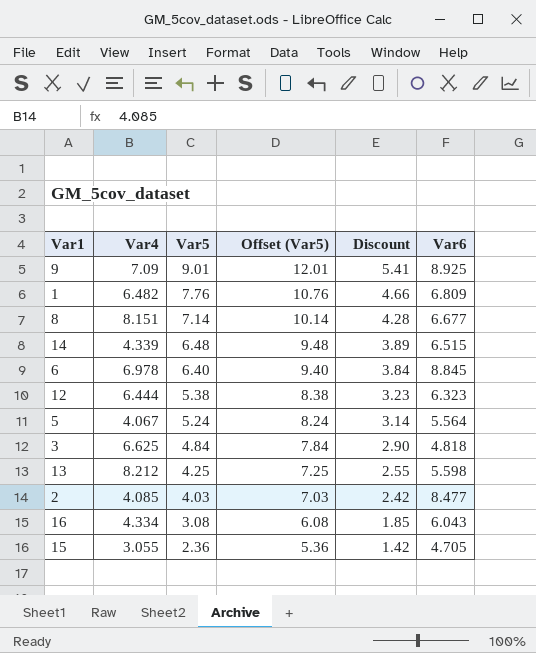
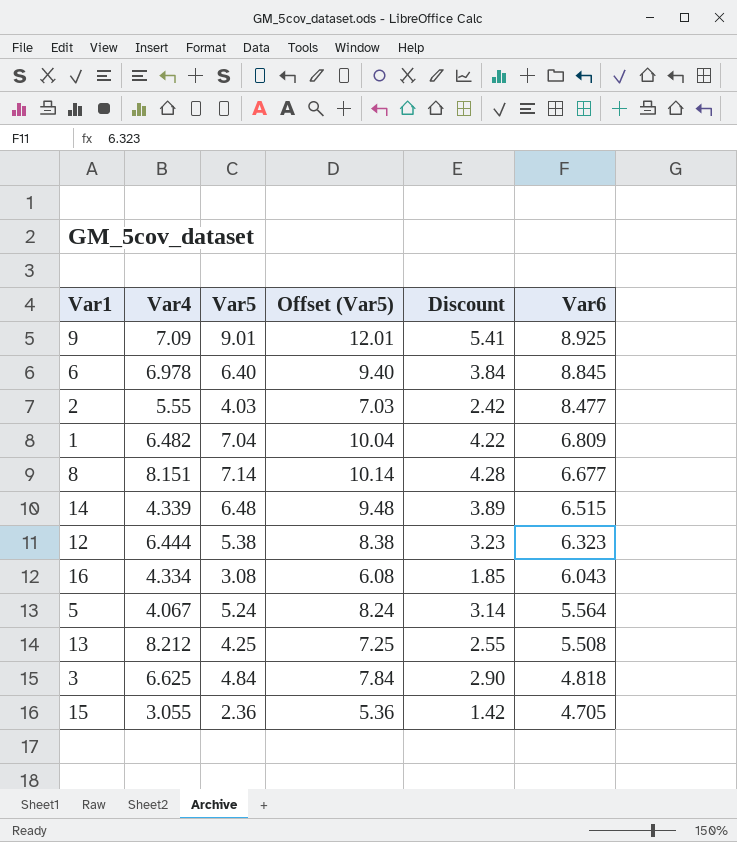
row order: Var5 descending -> Var6 descending
2 | Var4: 4.085 -> 5.55
1 | Var5: 7.76 -> 7.04
1 | Offset (Var5): 10.76 -> 10.04
1 | Discount: 4.66 -> 4.22
13 | Var6: 5.598 -> 5.508

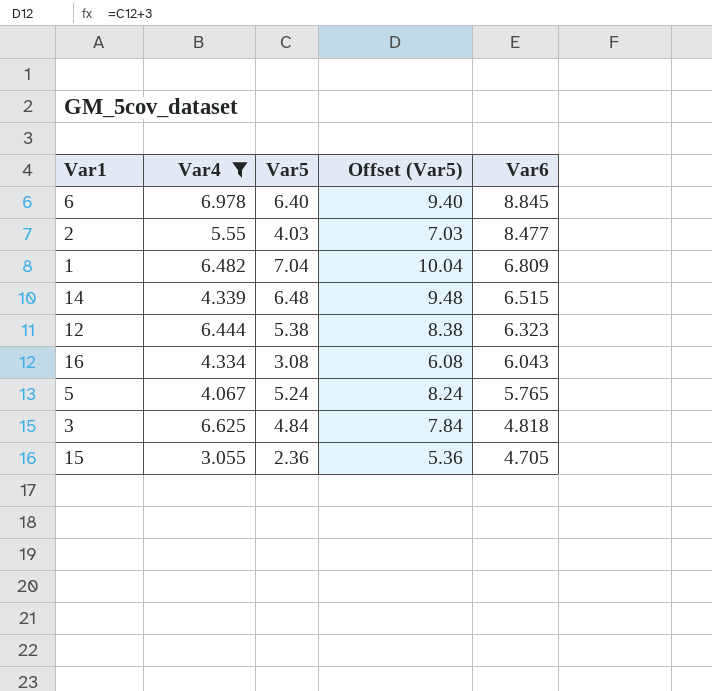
filter: none -> Var4 <= 6.978
column Discount | formula: [Var5] * 0.6 -> none
5 | Var6: 5.564 -> 5.765

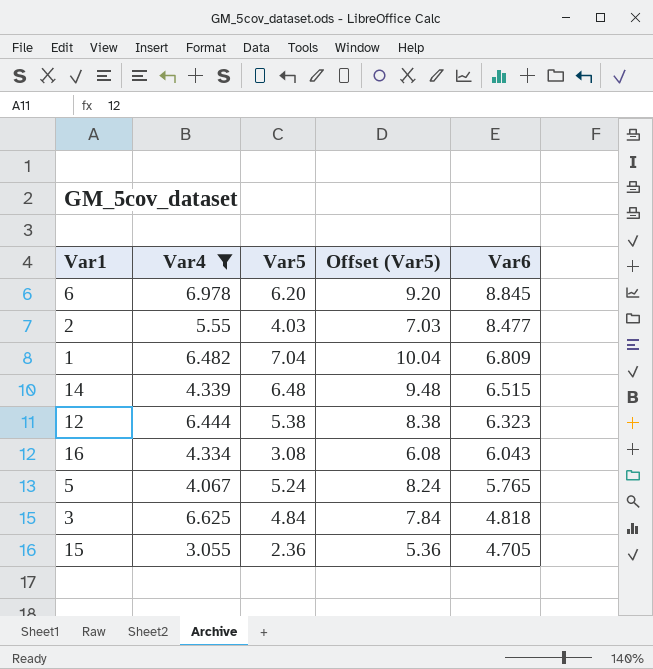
6 | Var5: 6.40 -> 6.20
6 | Offset (Var5): 9.40 -> 9.20

